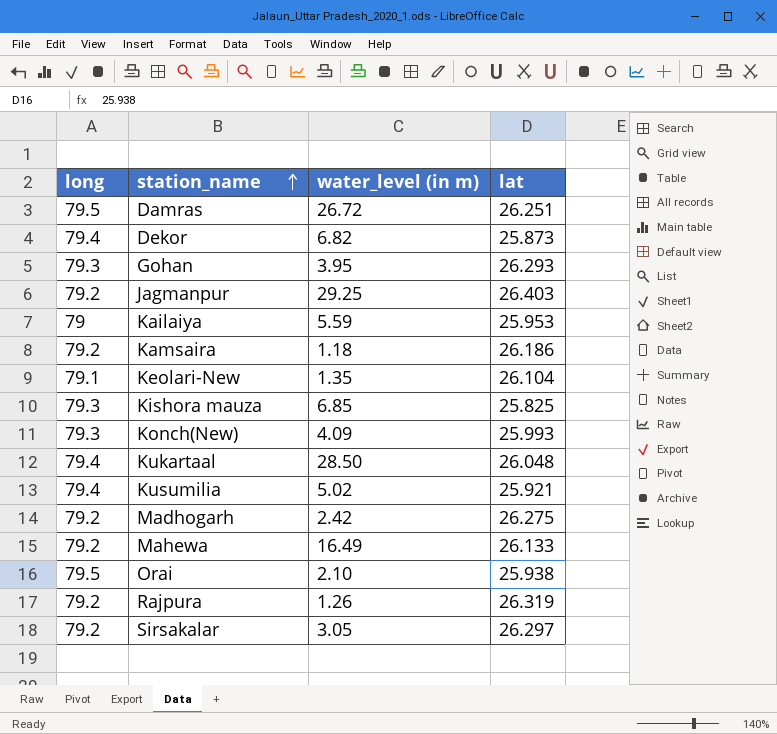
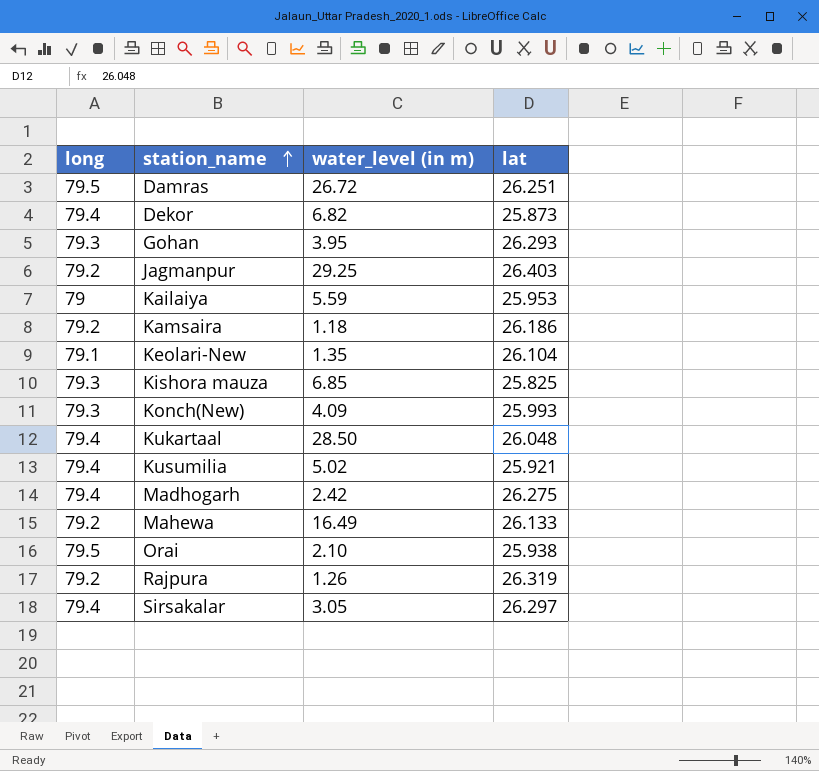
Madhogarh | long: 79.2 -> 79.4
Sirsakalar | long: 79.2 -> 79.4

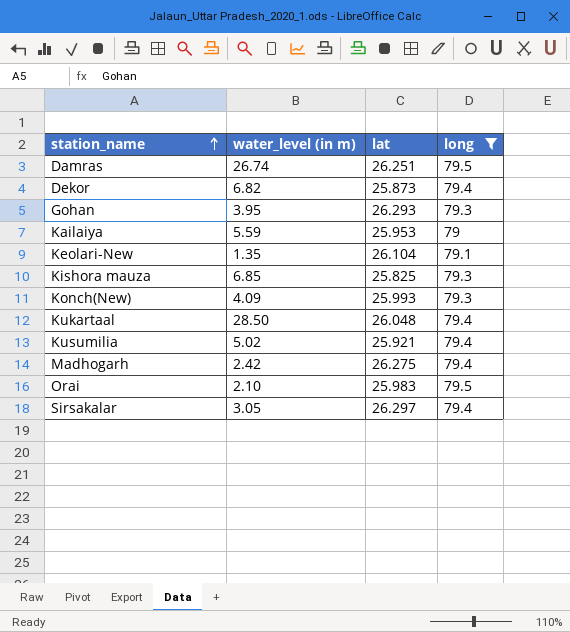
filter: none -> long != 79.2
column long | position: 1 -> 4
Damras | water_level (in m): 26.72 -> 26.74
Orai | lat: 25.938 -> 25.983

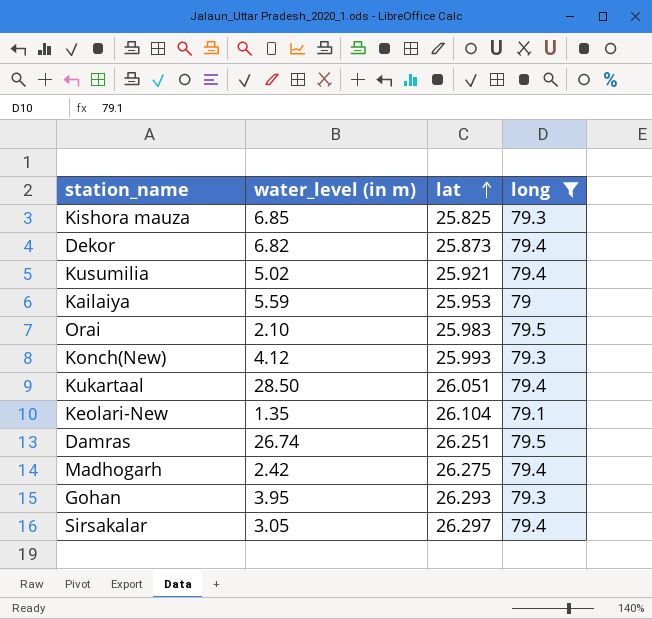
row order: station_name ascending -> lat ascending
Konch(New) | water_level (in m): 4.09 -> 4.12
Kukartaal | lat: 26.048 -> 26.051

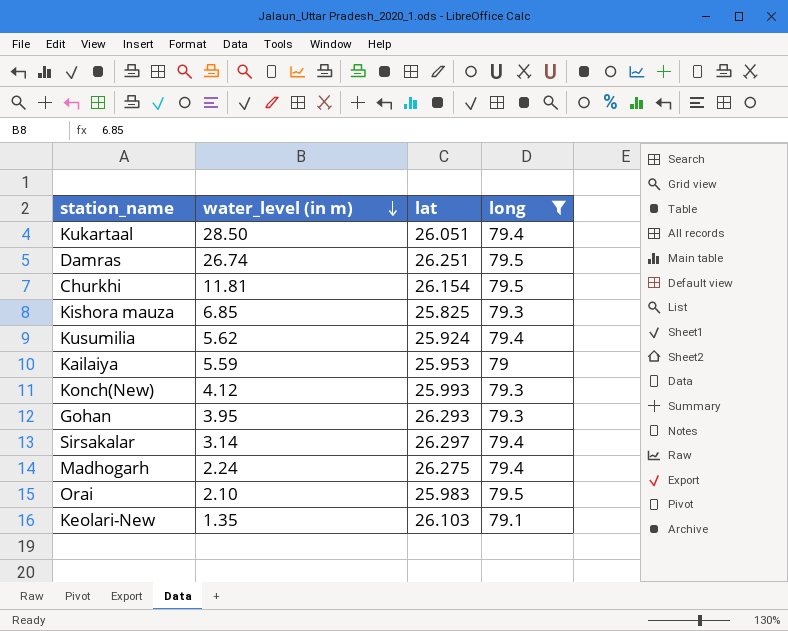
row order: lat ascending -> water_level (in m) descending
row Dekor: 6.82 | 25.873 | 79.4 -> none
row Churkhi: none -> 11.81 | 26.154 | 79.5
Kusumilia | water_level (in m): 5.02 -> 5.62
Kusumilia | lat: 25.921 -> 25.924
Sirsakalar | water_level (in m): 3.05 -> 3.14
Madhogarh | water_level (in m): 2.42 -> 2.24
Keolari-New | lat: 26.104 -> 26.103

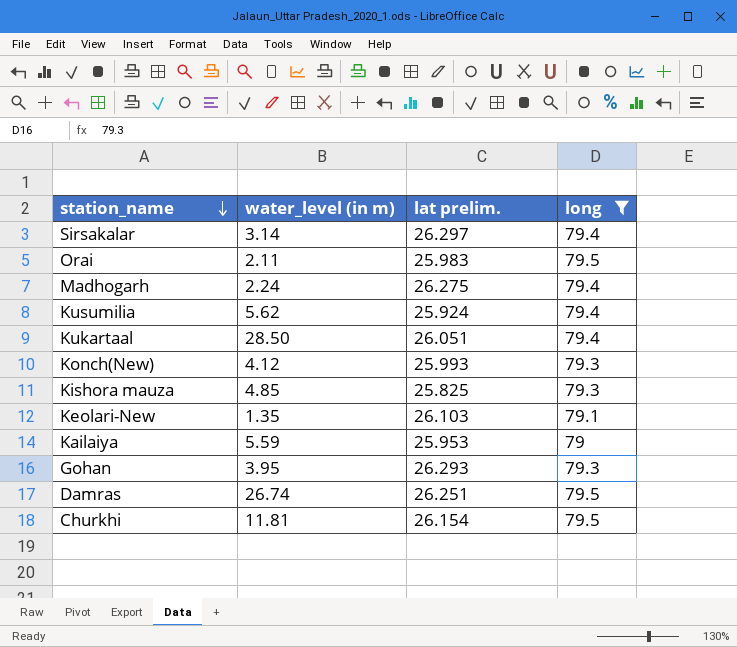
row order: water_level (in m) descending -> station_name descending
column name: lat -> lat prelim.
Orai | water_level (in m): 2.10 -> 2.11
Kishora mauza | water_level (in m): 6.85 -> 4.85

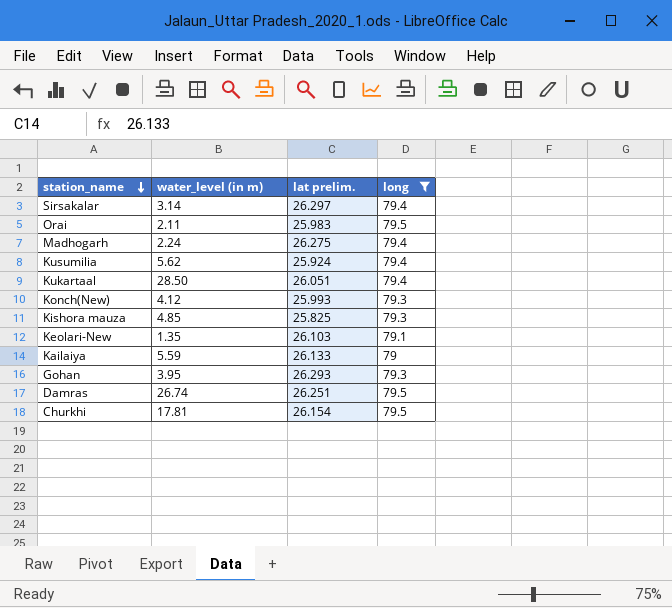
Kailaiya | lat prelim.: 25.953 -> 26.133
Churkhi | water_level (in m): 11.81 -> 17.81

